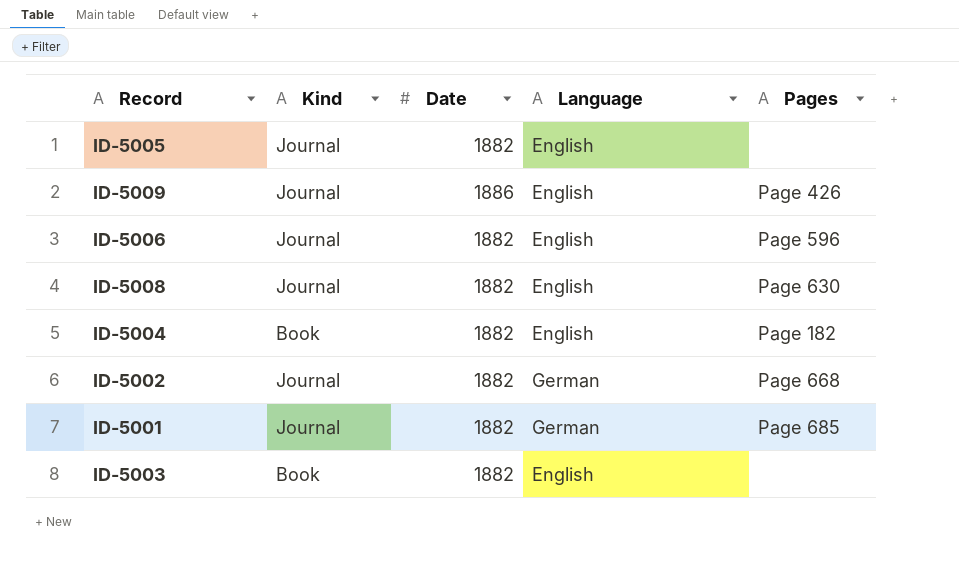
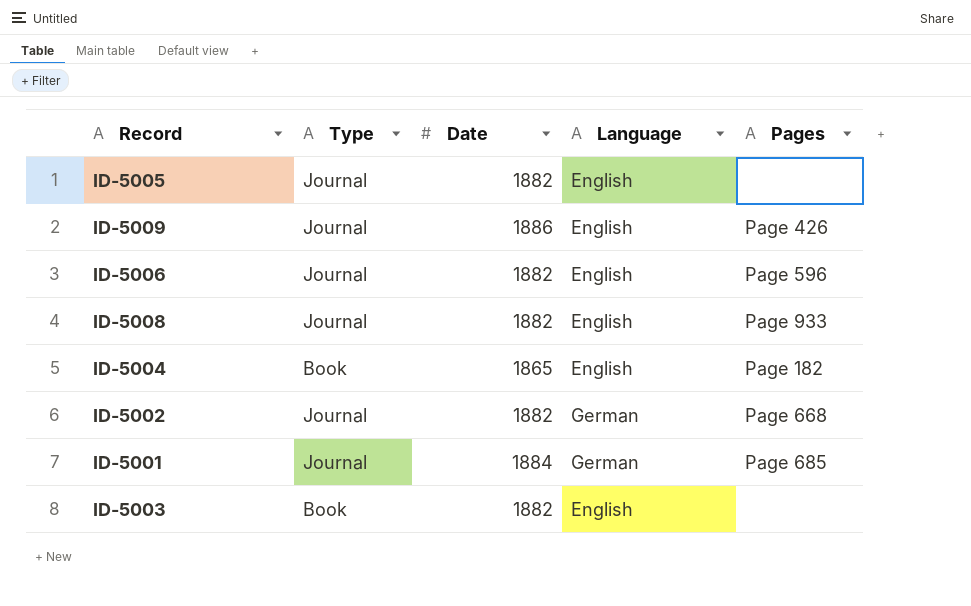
column name: Kind -> Type
ID-5008 | Pages: Page 630 -> Page 933
ID-5004 | Date: 1882 -> 1865
ID-5001 | Date: 1882 -> 1884

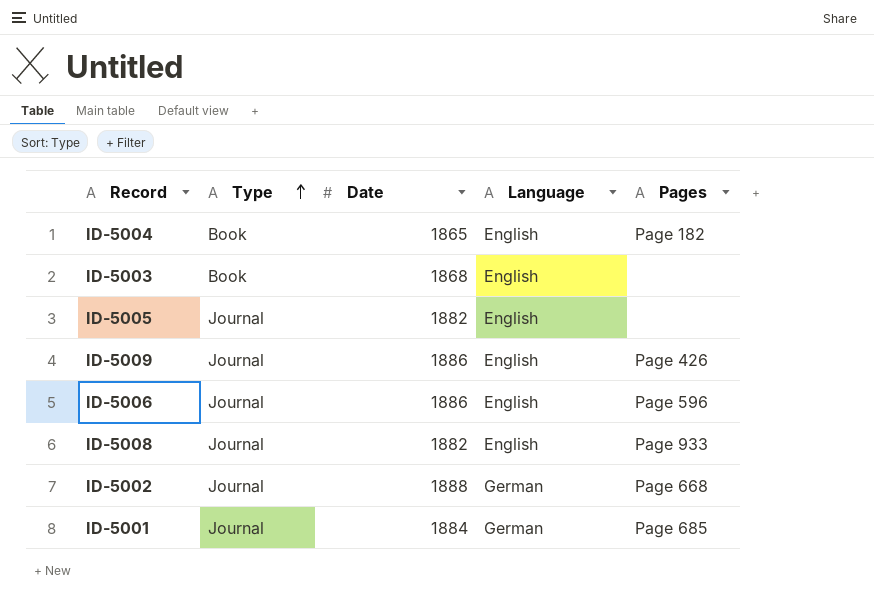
row order: none -> Type ascending
ID-5003 | Date: 1882 -> 1868
ID-5006 | Date: 1882 -> 1886
ID-5002 | Date: 1882 -> 1888

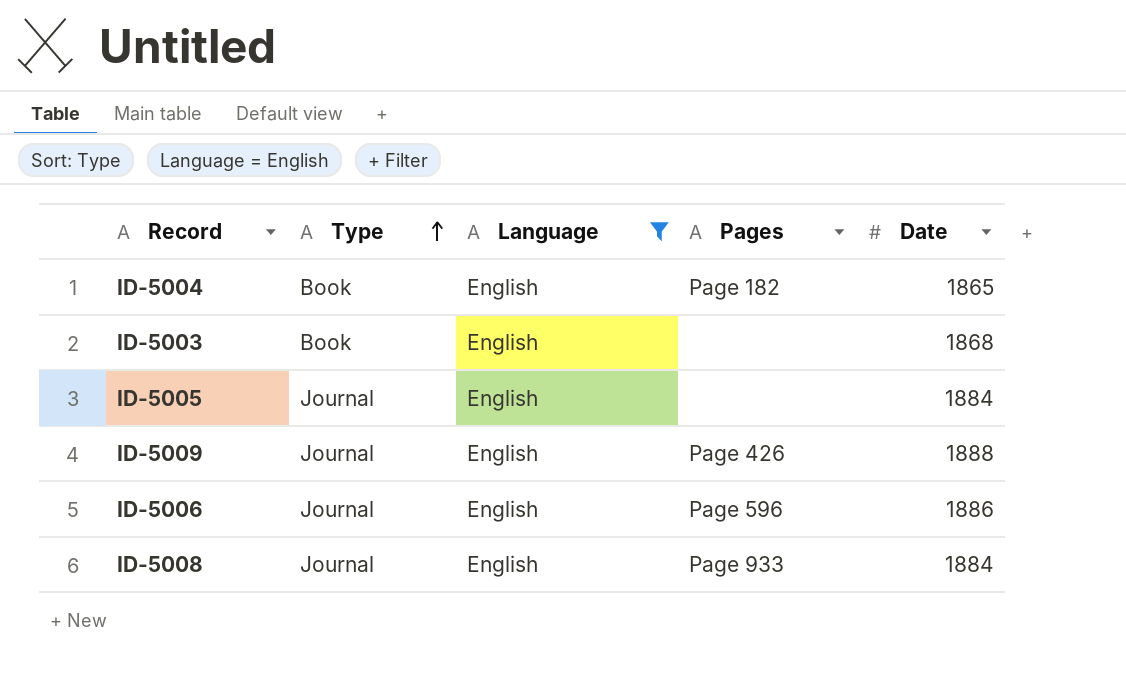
filter: none -> Language = English
column Date | position: 3 -> 5
ID-5005 | Date: 1882 -> 1884
ID-5009 | Date: 1886 -> 1888
ID-5008 | Date: 1882 -> 1884

